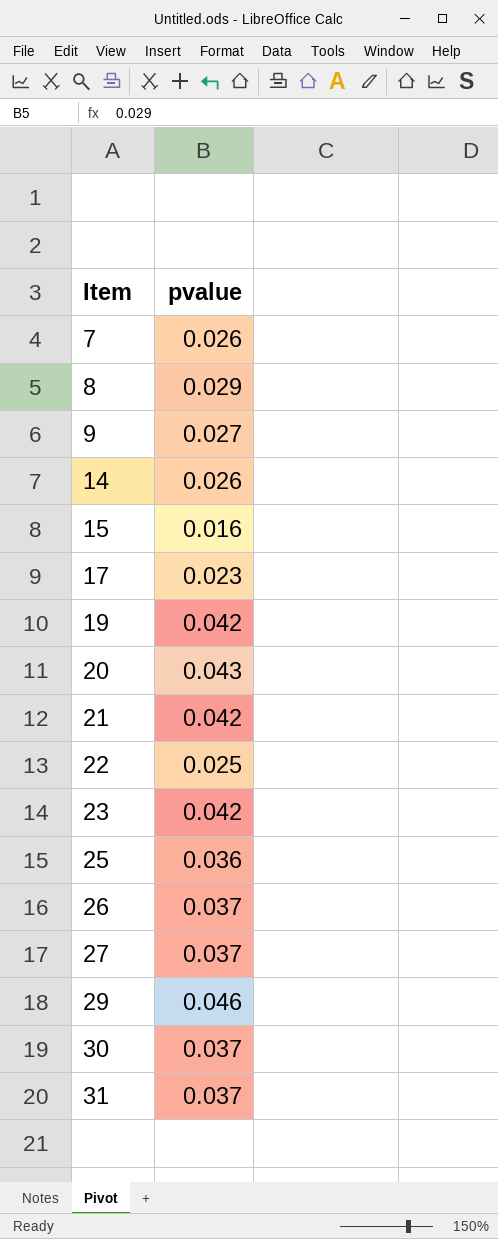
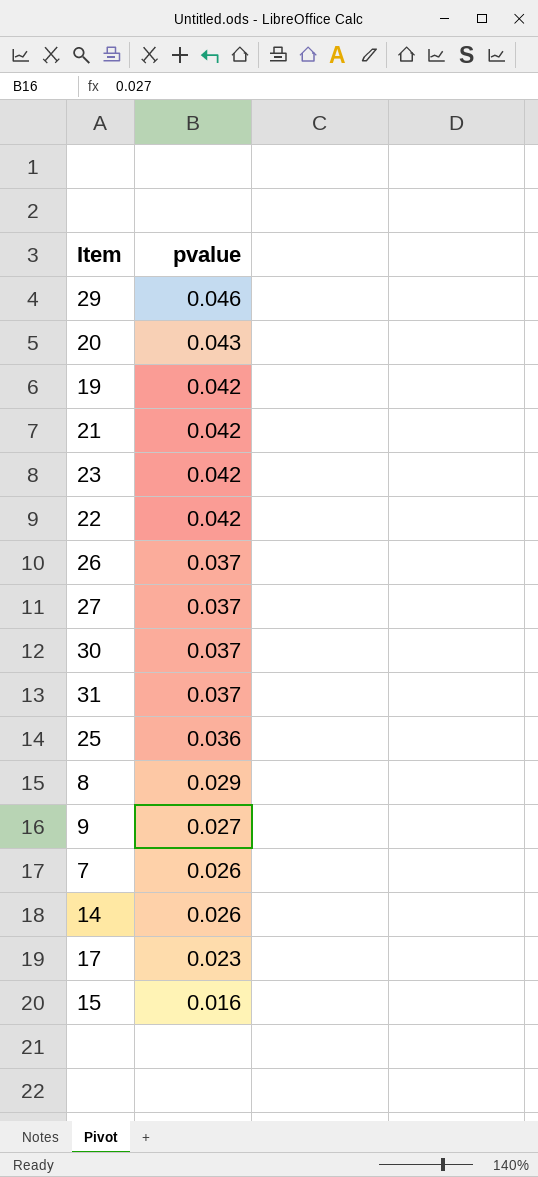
row order: Item ascending -> pvalue descending
22 | pvalue: 0.025 -> 0.042

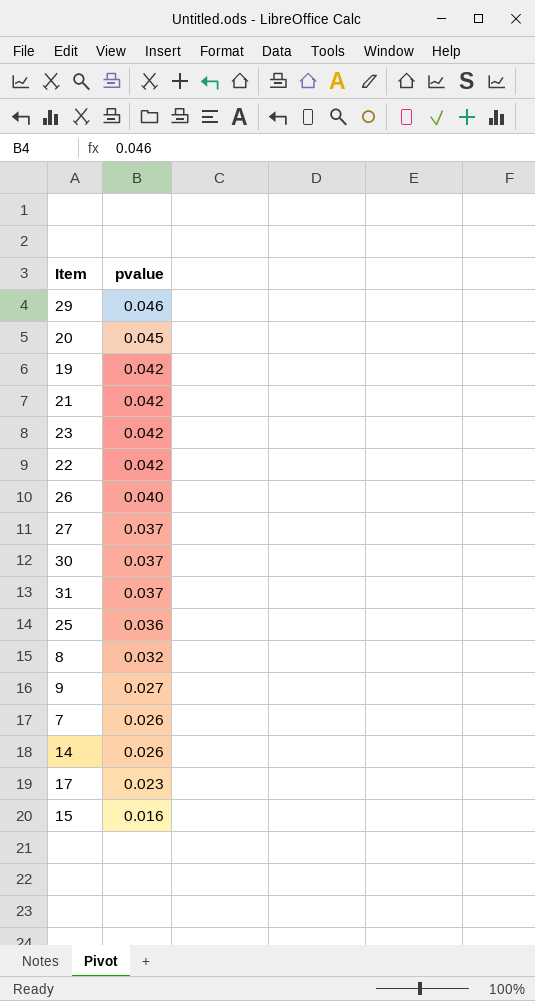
20 | pvalue: 0.043 -> 0.045
26 | pvalue: 0.037 -> 0.040
8 | pvalue: 0.029 -> 0.032

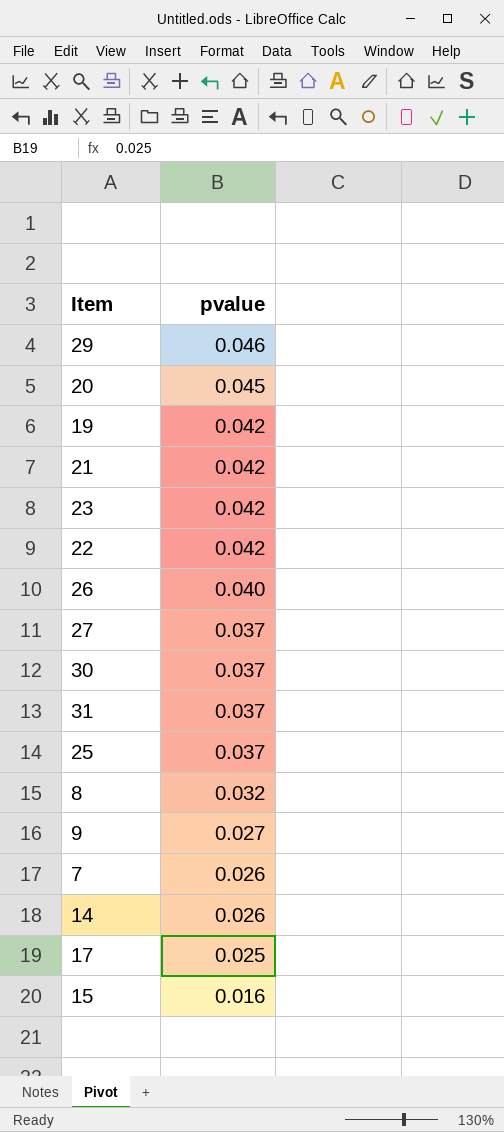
25 | pvalue: 0.036 -> 0.037
17 | pvalue: 0.023 -> 0.025

